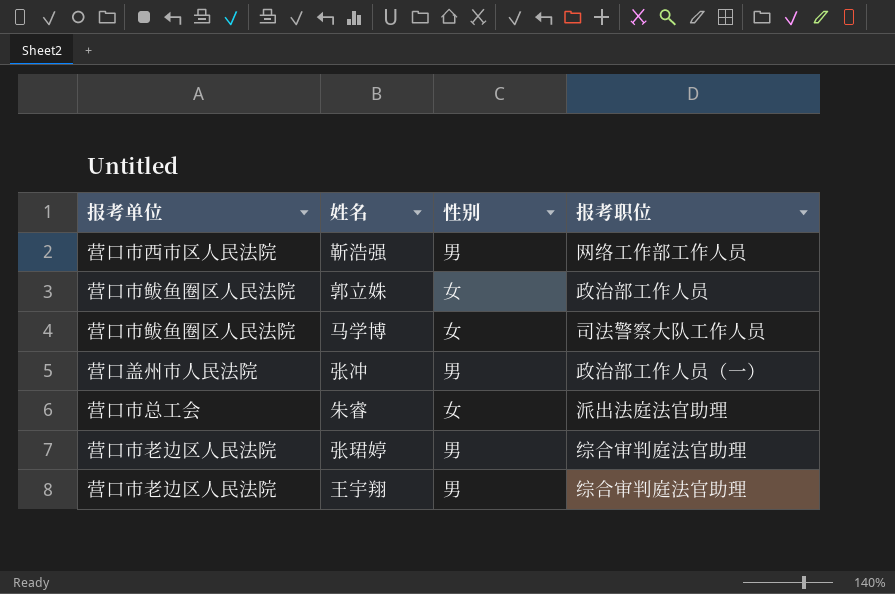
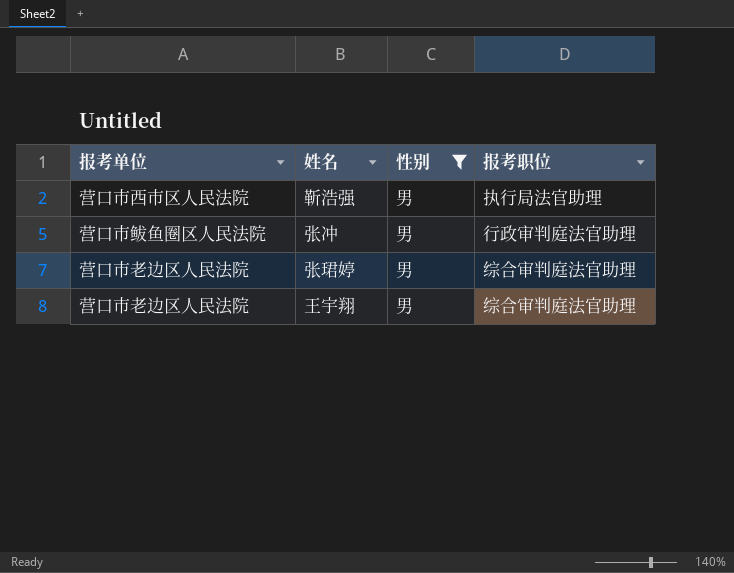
filter: none -> 性别 = 男
靳浩强 | 报考职位: 网络工作部工作人员 -> 执行局法官助理
张冲 | 报考单位: 营口盖州市人民法院 -> 营口市鲅鱼圈区人民法院
张冲 | 报考职位: 政治部工作人员（一） -> 行政审判庭法官助理

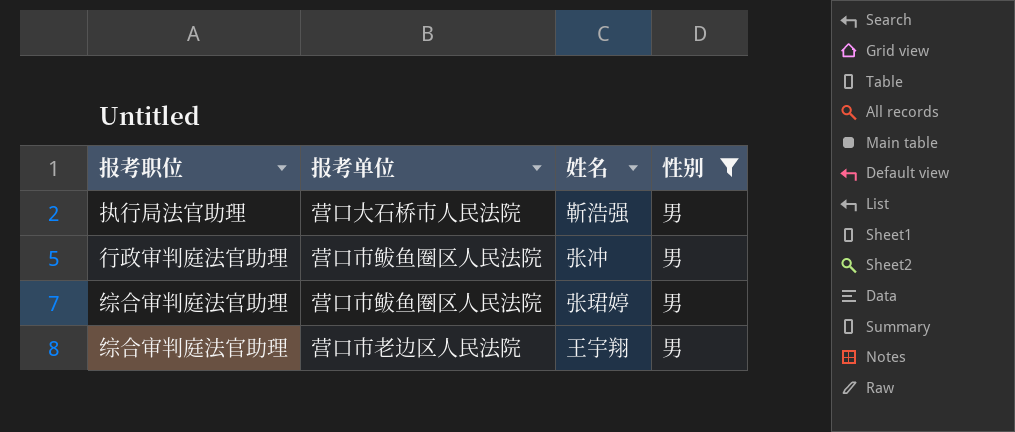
column 报考职位 | position: 4 -> 1
靳浩强 | 报考单位: 营口市西市区人民法院 -> 营口大石桥市人民法院
张珺婷 | 报考单位: 营口市老边区人民法院 -> 营口市鲅鱼圈区人民法院

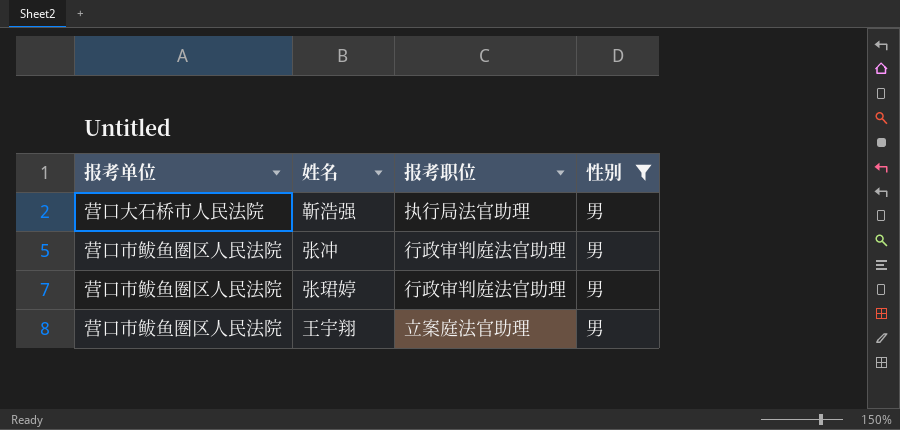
column 报考职位 | position: 1 -> 3
张珺婷 | 报考职位: 综合审判庭法官助理 -> 行政审判庭法官助理
王宇翔 | 报考单位: 营口市老边区人民法院 -> 营口市鲅鱼圈区人民法院
王宇翔 | 报考职位: 综合审判庭法官助理 -> 立案庭法官助理

